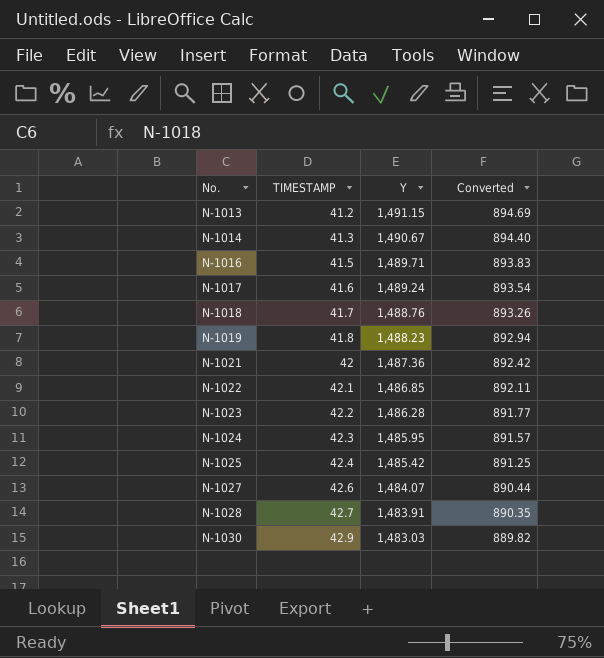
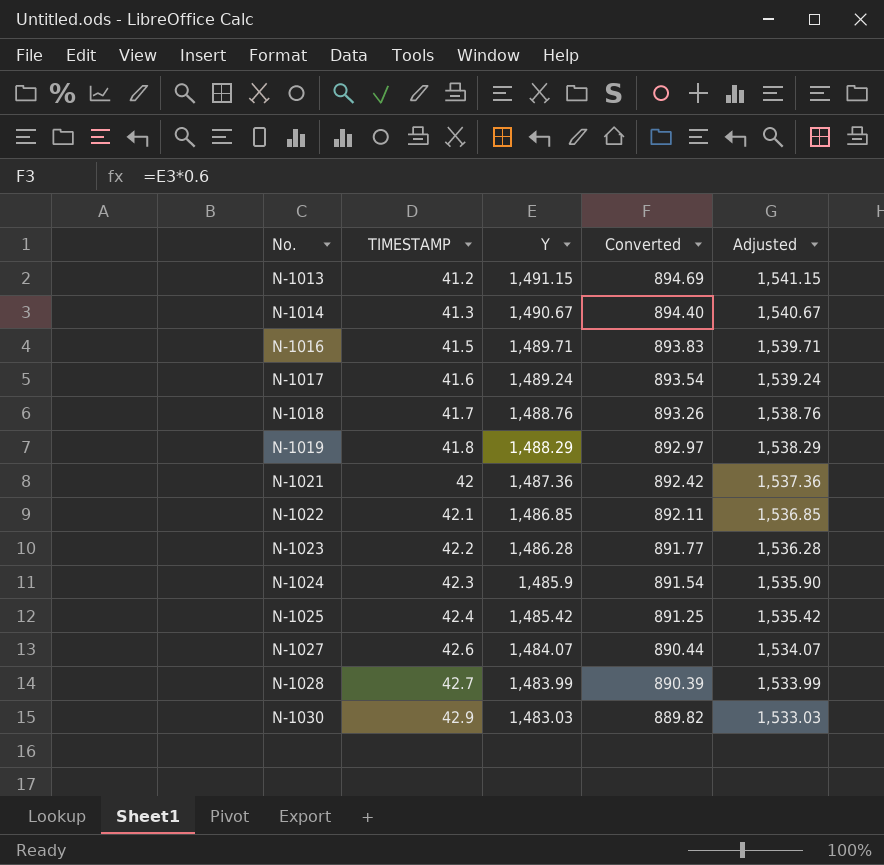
column Adjusted | formula: none -> [Y] + 50
N-1019 | Y: 1,488.23 -> 1,488.29
N-1019 | Converted: 892.94 -> 892.97
N-1024 | Y: 1,485.95 -> 1,485.9
N-1024 | Converted: 891.57 -> 891.54
N-1028 | Y: 1,483.91 -> 1,483.99
N-1028 | Converted: 890.35 -> 890.39

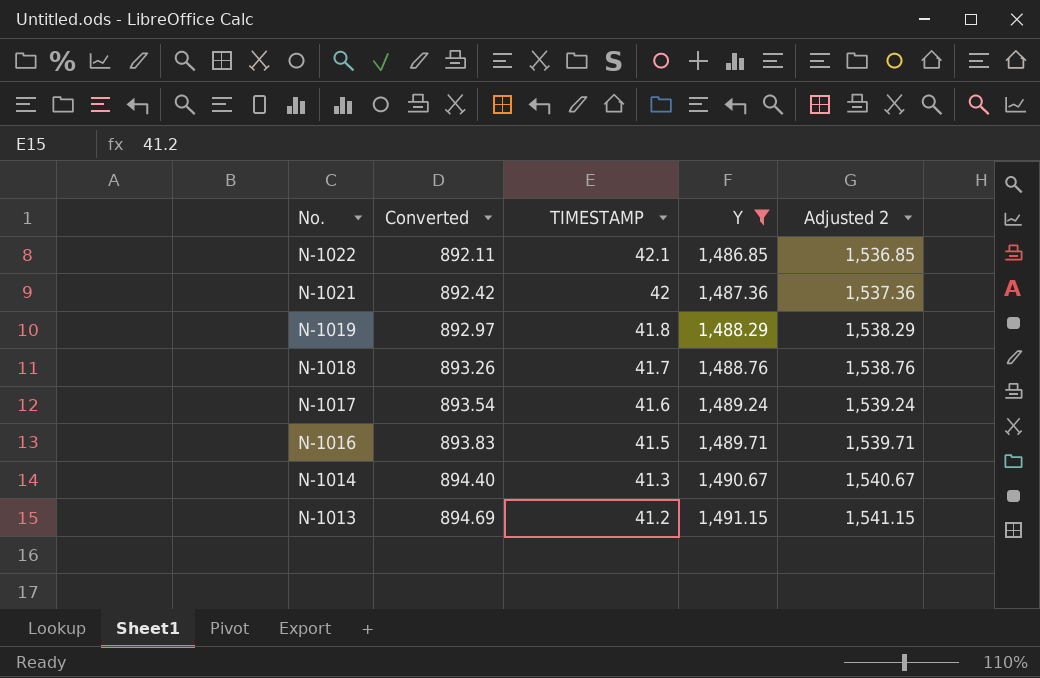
filter: none -> Y >= 1,486.85
row order: No. ascending -> No. descending
column Converted | position: 4 -> 2
column name: Adjusted -> Adjusted 2

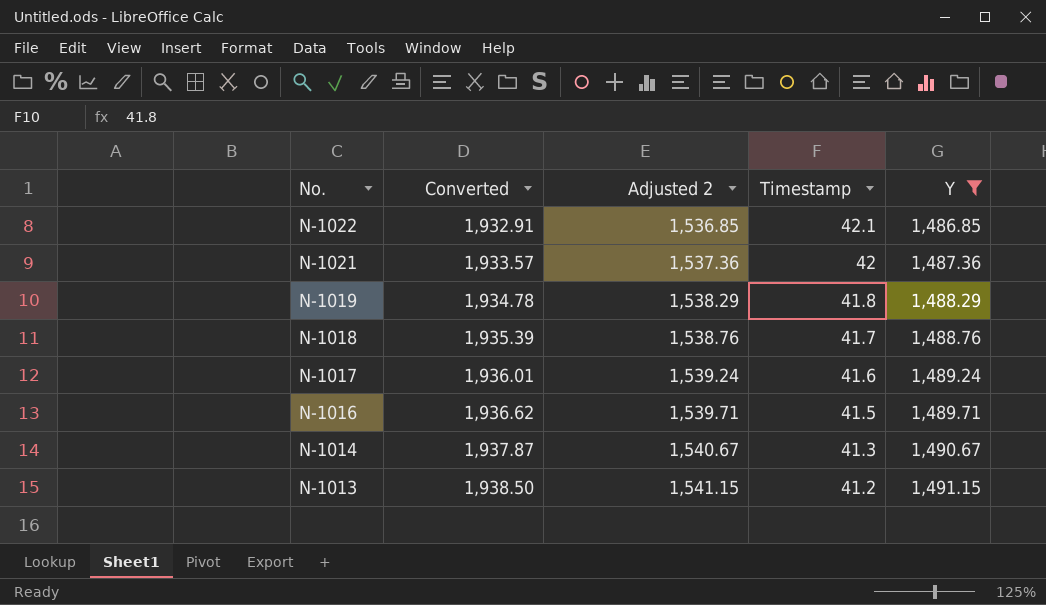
column Converted | formula: [Y] * 0.6 -> [Y] * 1.3
column Adjusted 2 | position: 5 -> 3
column name: TIMESTAMP -> Timestamp

